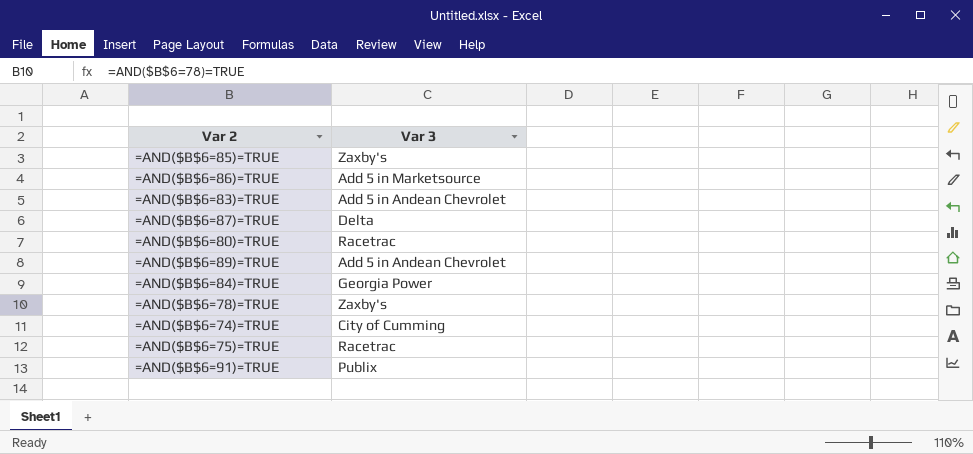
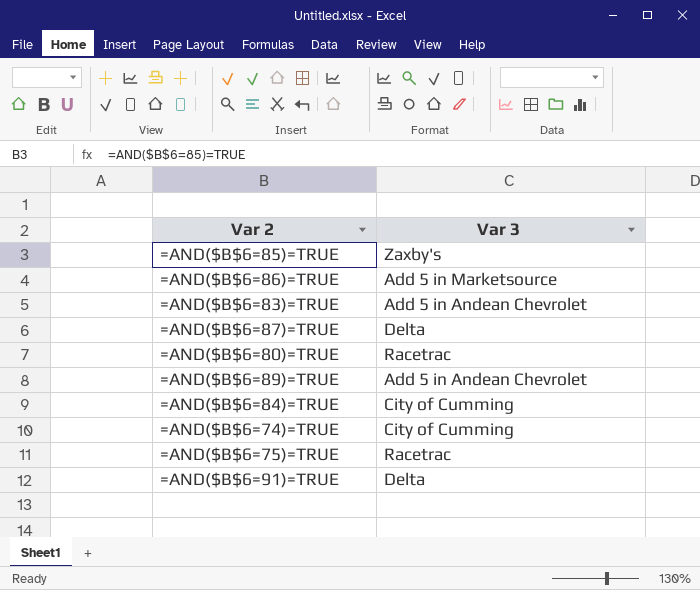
row =AND($B$6=78)=TRUE: Zaxby's -> none
=AND($B$6=84)=TRUE | Var 3: Georgia Power -> City of Cumming
=AND($B$6=91)=TRUE | Var 3: Publix -> Delta

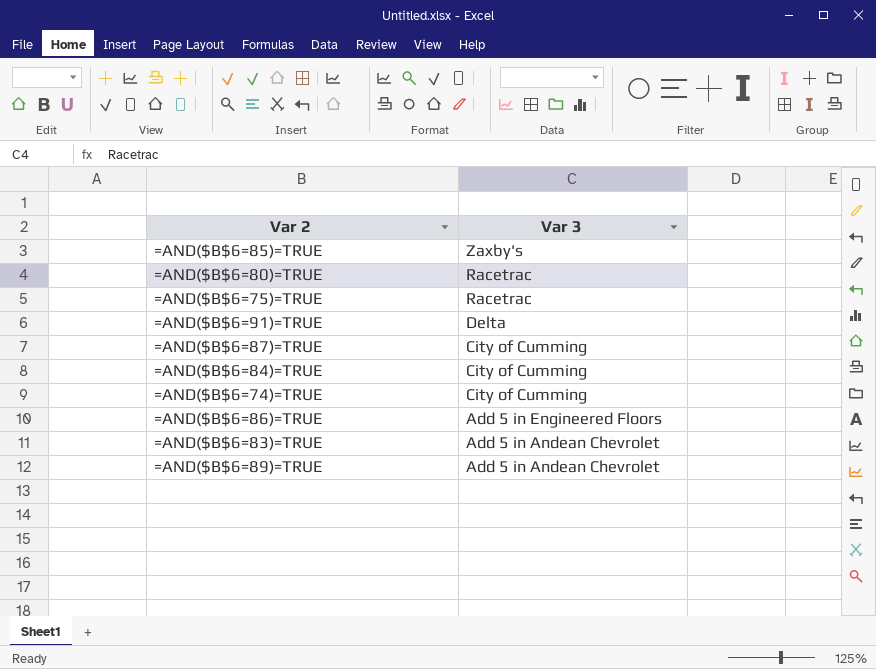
row order: none -> Var 3 descending
=AND($B$6=87)=TRUE | Var 3: Delta -> City of Cumming
=AND($B$6=86)=TRUE | Var 3: Add 5 in Marketsource -> Add 5 in Engineered Floors

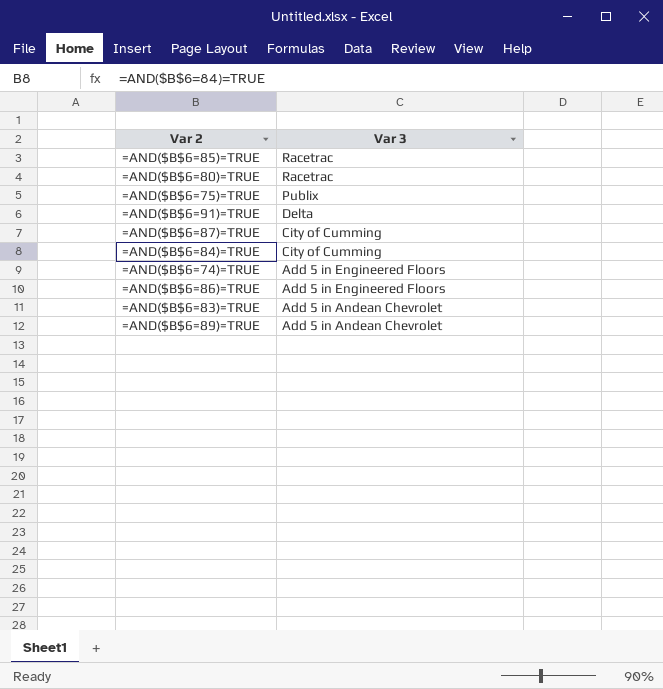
=AND($B$6=85)=TRUE | Var 3: Zaxby's -> Racetrac
=AND($B$6=75)=TRUE | Var 3: Racetrac -> Publix
=AND($B$6=74)=TRUE | Var 3: City of Cumming -> Add 5 in Engineered Floors

